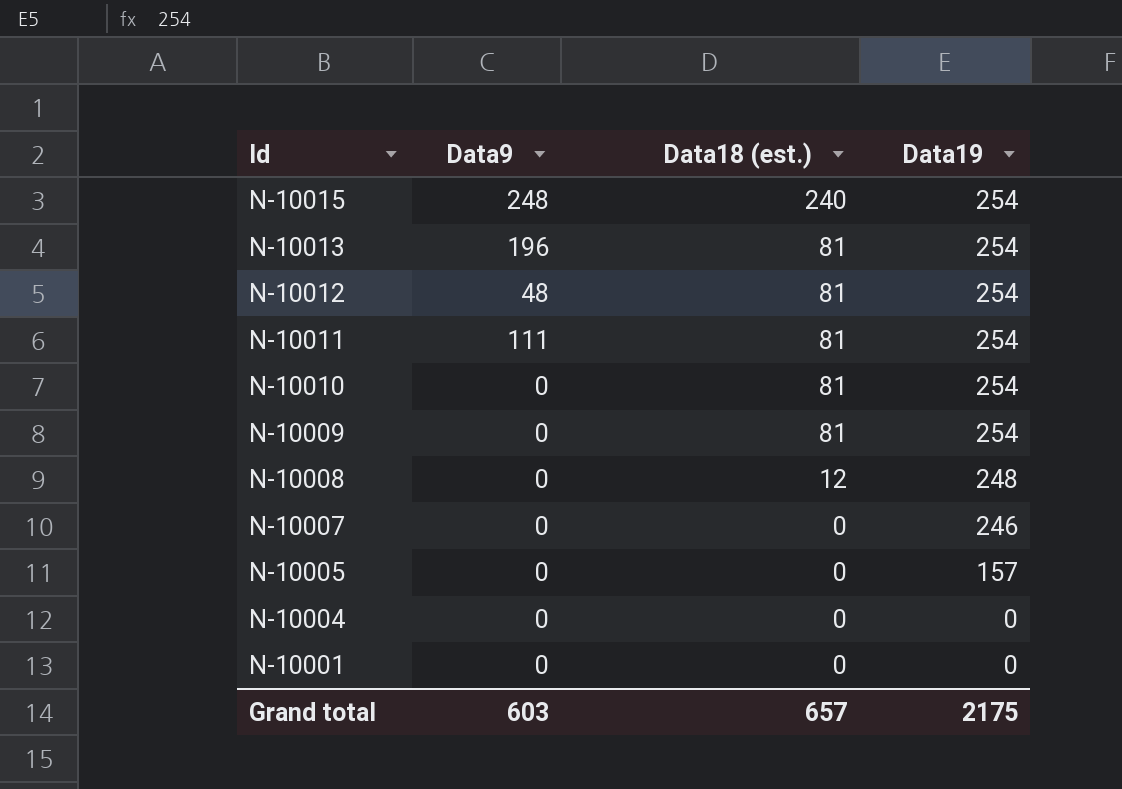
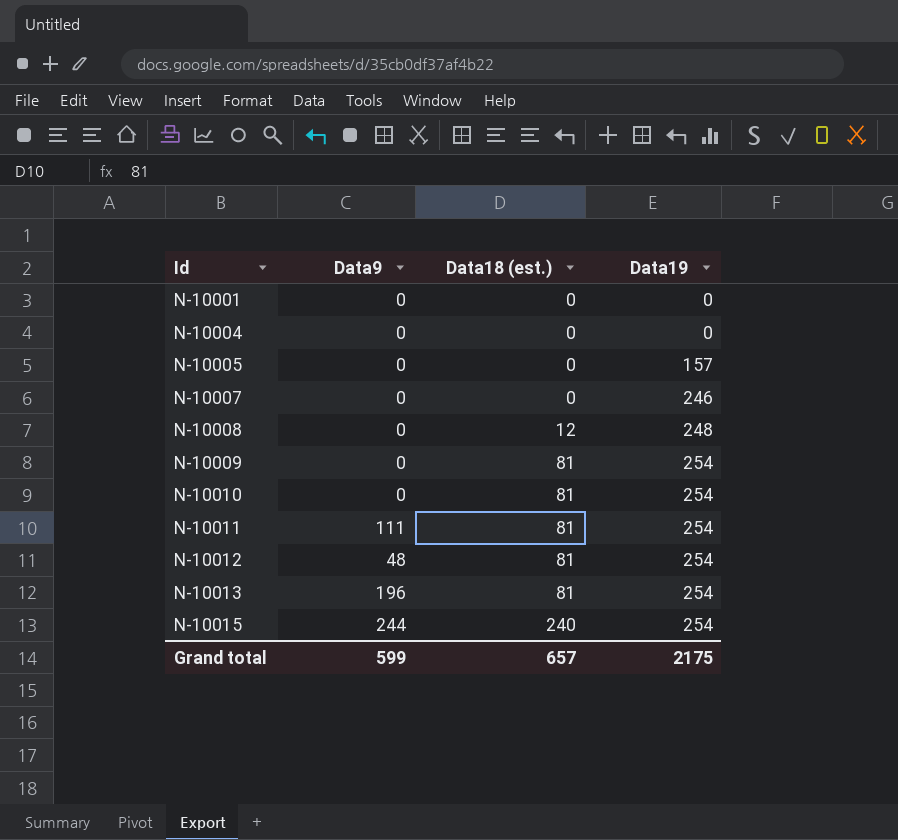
row order: Id descending -> Id ascending
N-10015 | Data9: 248 -> 244
Grand total | Data9: 603 -> 599

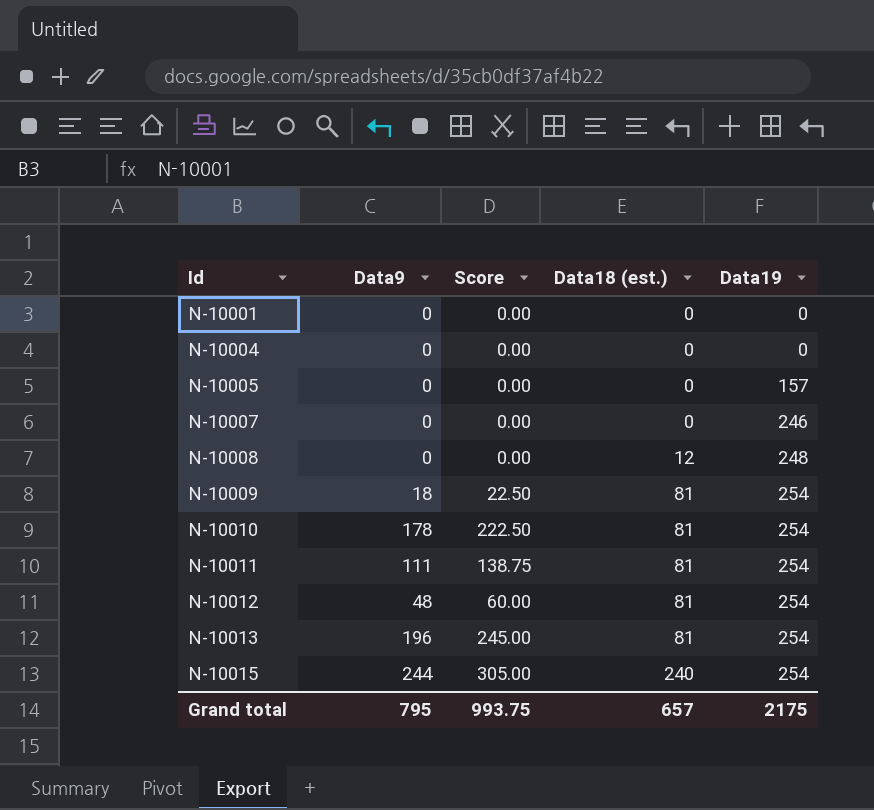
column Score | formula: none -> [Data9] * 1.25
N-10009 | Data9: 0 -> 18
N-10010 | Data9: 0 -> 178
Grand total | Data9: 599 -> 795

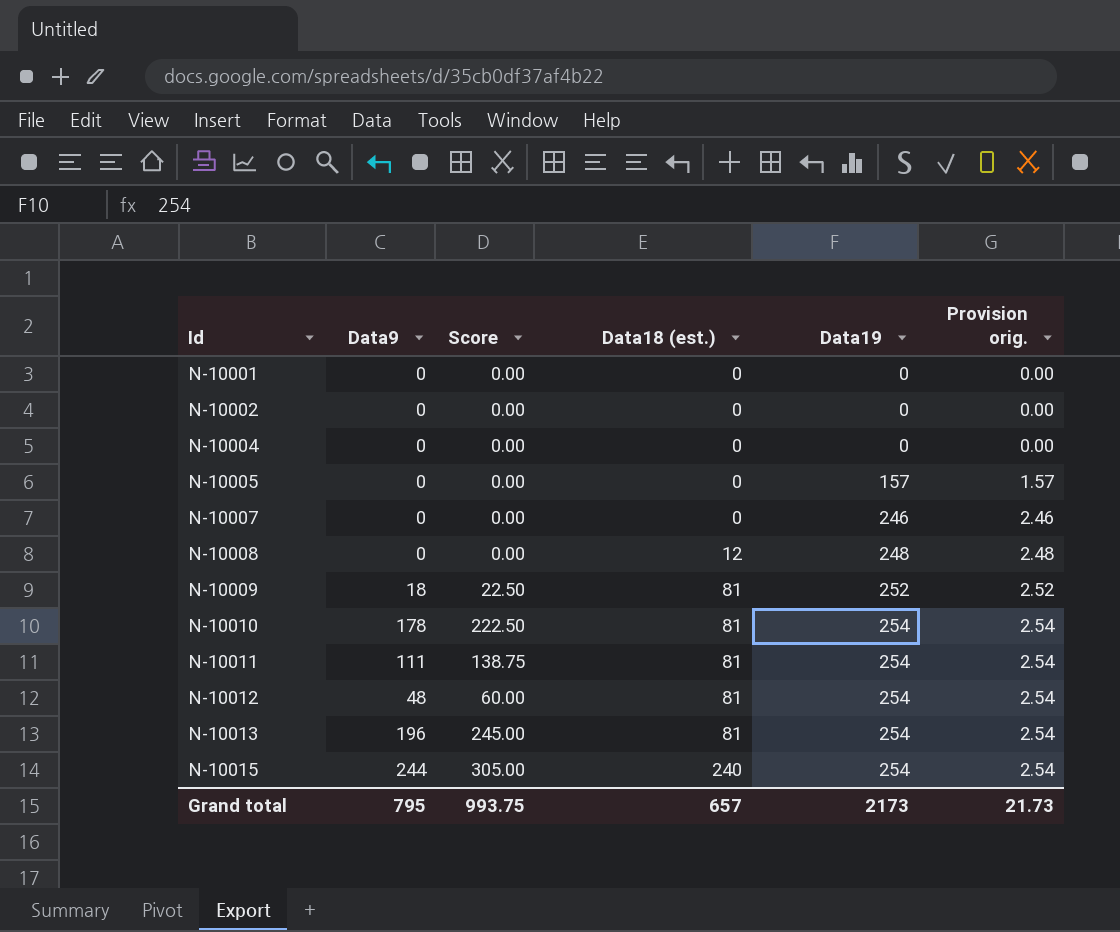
column Provision orig. | formula: none -> [Data19] * 0.01
row N-10002: none -> 0 | 0.00 | 0 | 0 | 0.00
N-10009 | Data19: 254 -> 252
Grand total | Data19: 2175 -> 2173

